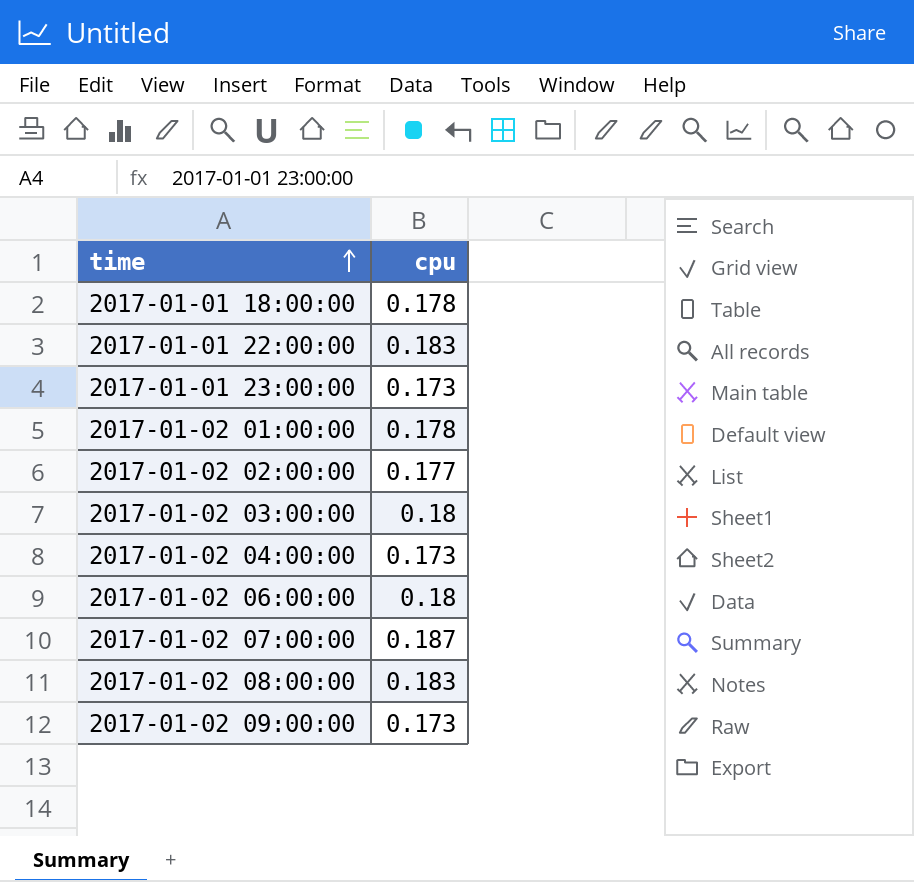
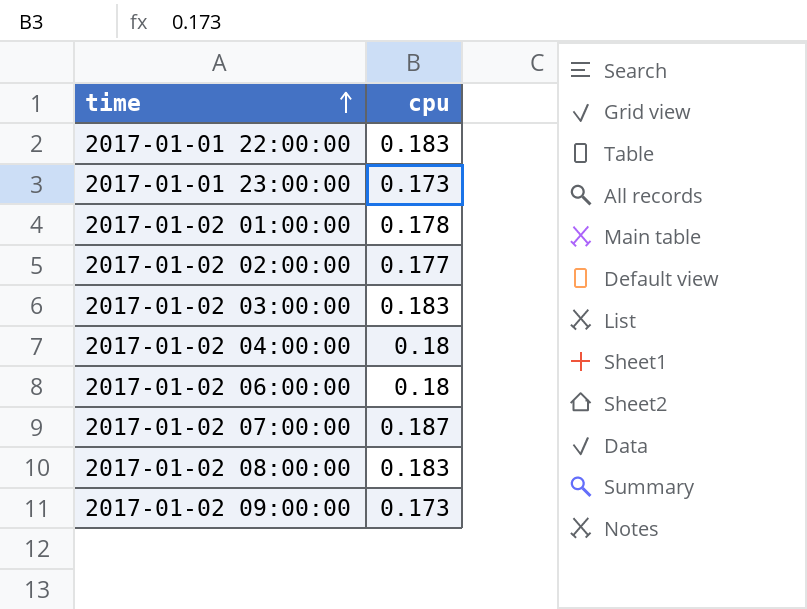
row 2017-01-01 18:00:00: 0.178 -> none
2017-01-02 03:00:00 | cpu: 0.18 -> 0.183
2017-01-02 04:00:00 | cpu: 0.173 -> 0.18

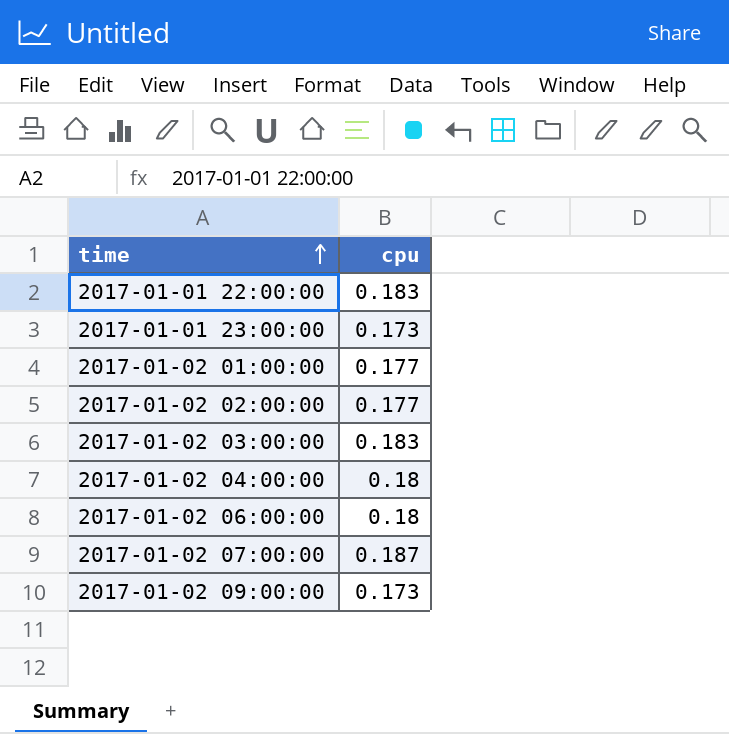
row 2017-01-02 08:00:00: 0.183 -> none
2017-01-02 01:00:00 | cpu: 0.178 -> 0.177

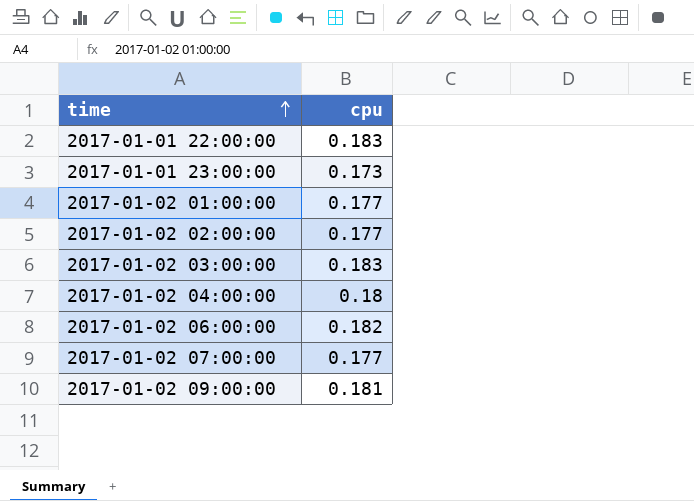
2017-01-02 06:00:00 | cpu: 0.18 -> 0.182
2017-01-02 07:00:00 | cpu: 0.187 -> 0.177
2017-01-02 09:00:00 | cpu: 0.173 -> 0.181

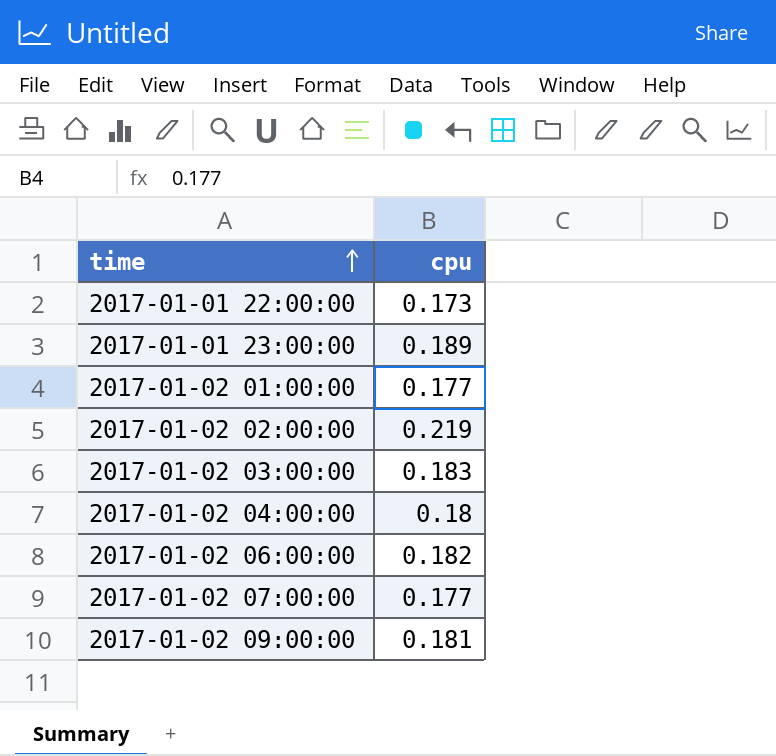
2017-01-01 22:00:00 | cpu: 0.183 -> 0.173
2017-01-01 23:00:00 | cpu: 0.173 -> 0.189
2017-01-02 02:00:00 | cpu: 0.177 -> 0.219

